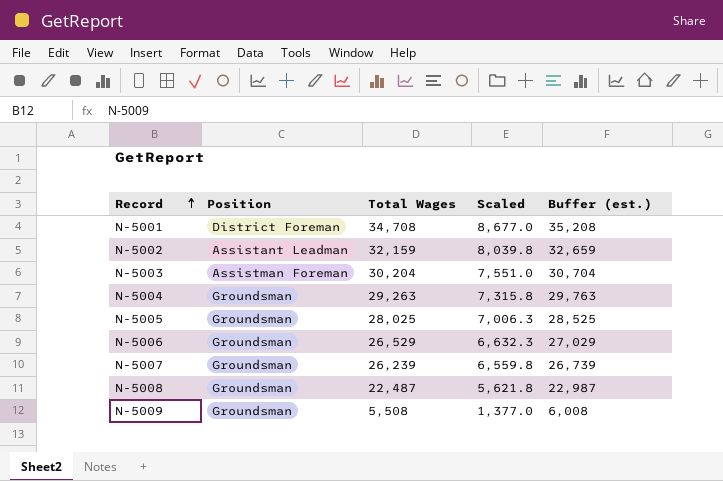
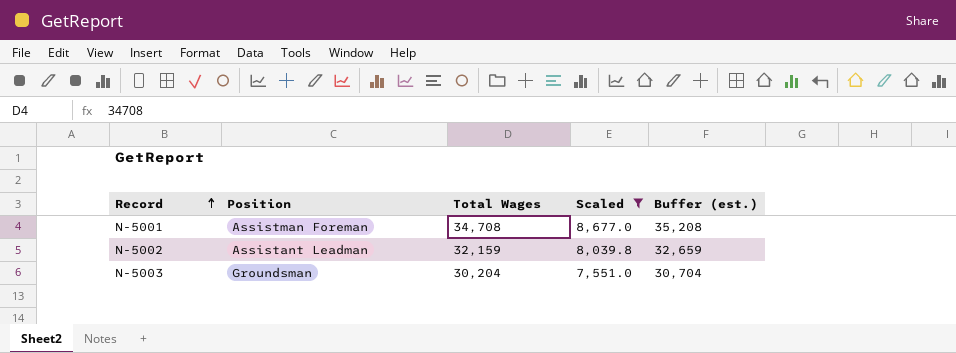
filter: none -> Scaled >= 7,551.0
N-5001 | Position: District Foreman -> Assistman Foreman
N-5003 | Position: Assistman Foreman -> Groundsman

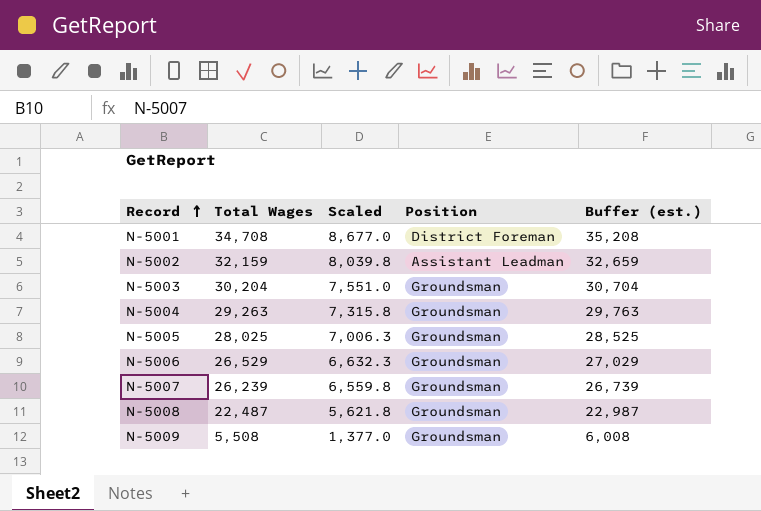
filter: Scaled >= 7,551.0 -> none
column Position | position: 2 -> 4
N-5001 | Position: Assistman Foreman -> District Foreman

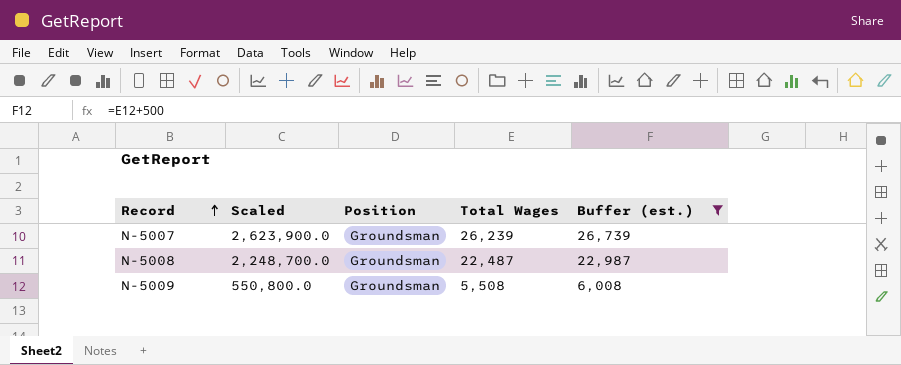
filter: none -> Buffer (est.) <= 26,739
column Scaled | formula: [Total Wages] * 0.25 -> [Total Wages] * 100
column Total Wages | position: 2 -> 4

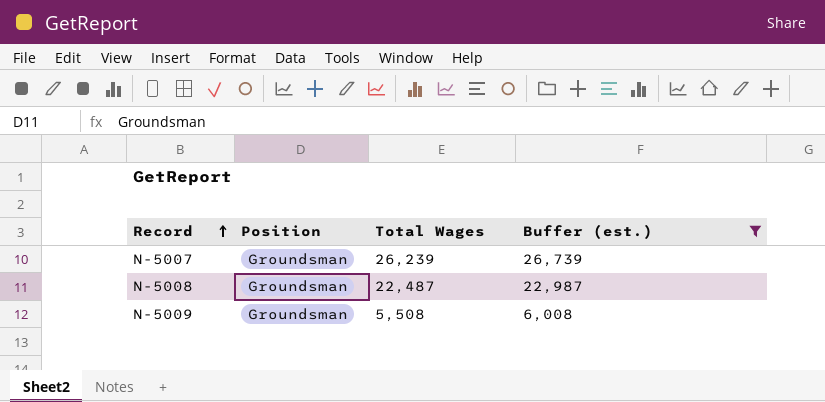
column Scaled | formula: [Total Wages] * 100 -> none

